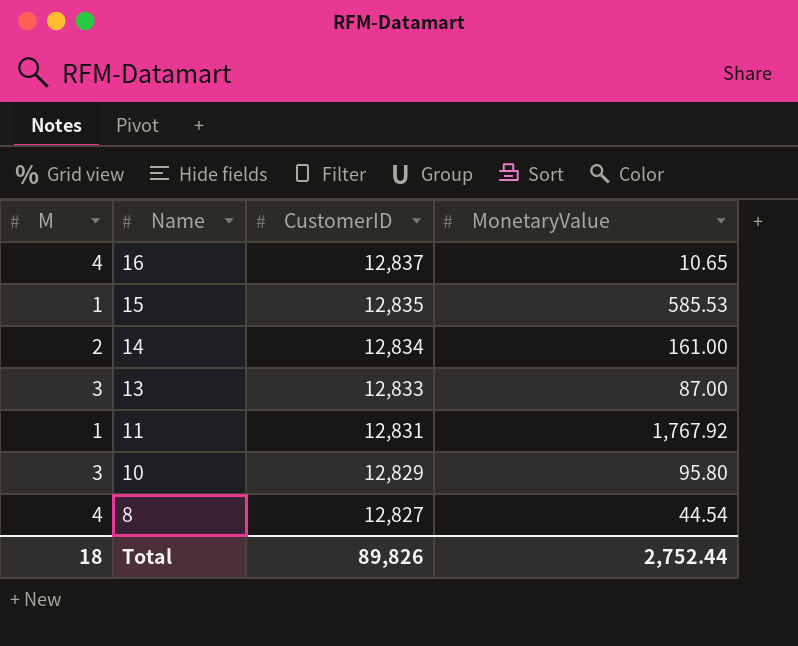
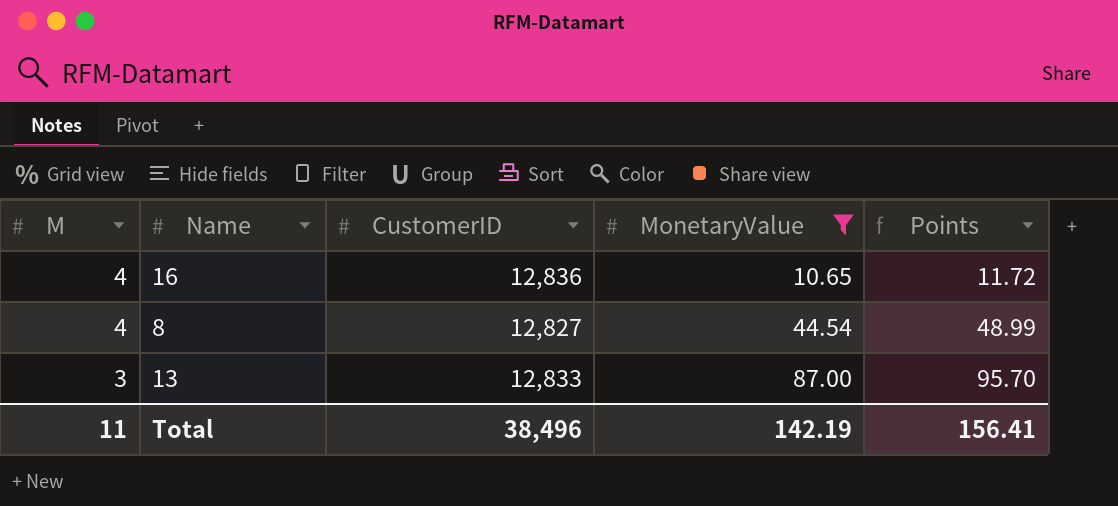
filter: none -> MonetaryValue <= 87.00
row order: Name descending -> M descending
column Points | formula: none -> [MonetaryValue] * 1.1
16 | CustomerID: 12,837 -> 12,836
Total | M: 18 -> 11
Total | CustomerID: 89,826 -> 38,496
Total | MonetaryValue: 2,752.44 -> 142.19

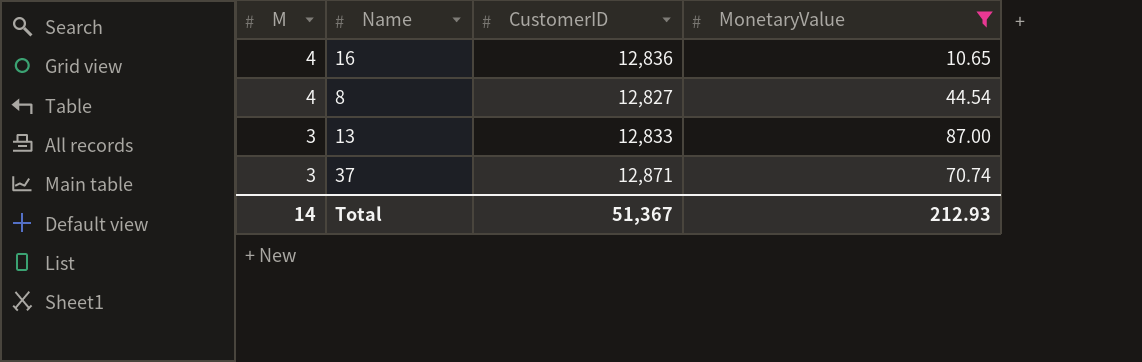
column Points | formula: [MonetaryValue] * 1.1 -> none
row 37: none -> 3 | 12,871 | 70.74
Total | M: 11 -> 14
Total | CustomerID: 38,496 -> 51,367
Total | MonetaryValue: 142.19 -> 212.93

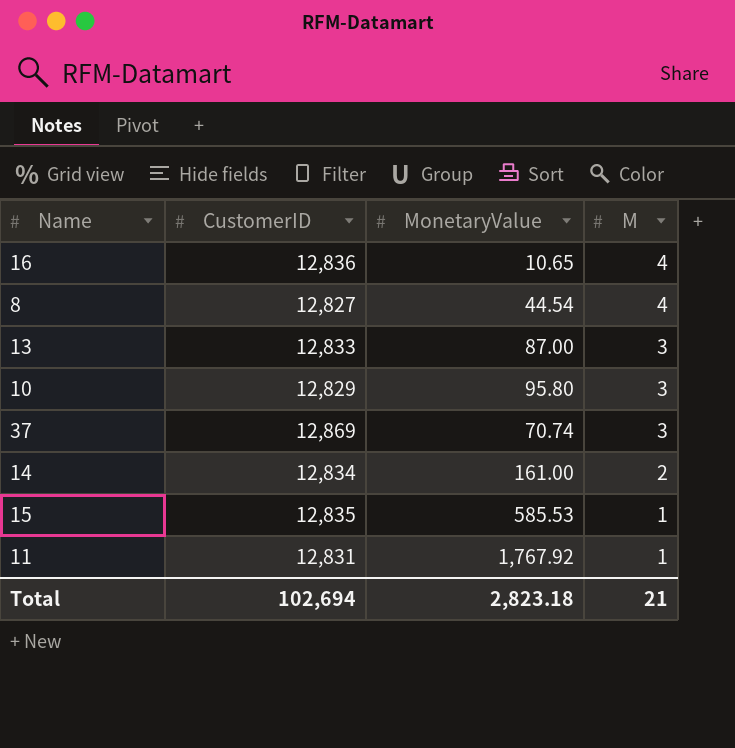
filter: MonetaryValue <= 87.00 -> none
column M | position: 1 -> 4
37 | CustomerID: 12,871 -> 12,869
Total | CustomerID: 51,367 -> 102,694
Total | MonetaryValue: 212.93 -> 2,823.18
Total | M: 14 -> 21

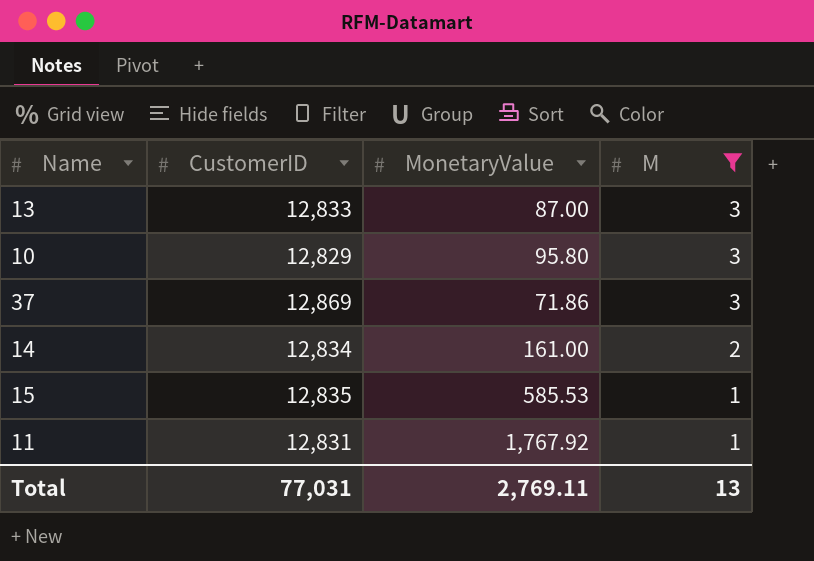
filter: none -> M != 4
37 | MonetaryValue: 70.74 -> 71.86
Total | CustomerID: 102,694 -> 77,031
Total | MonetaryValue: 2,823.18 -> 2,769.11
Total | M: 21 -> 13

